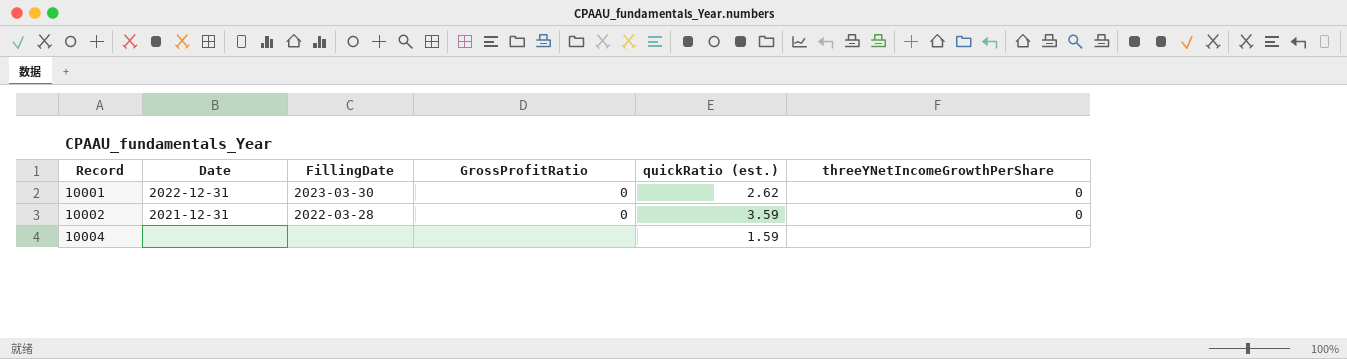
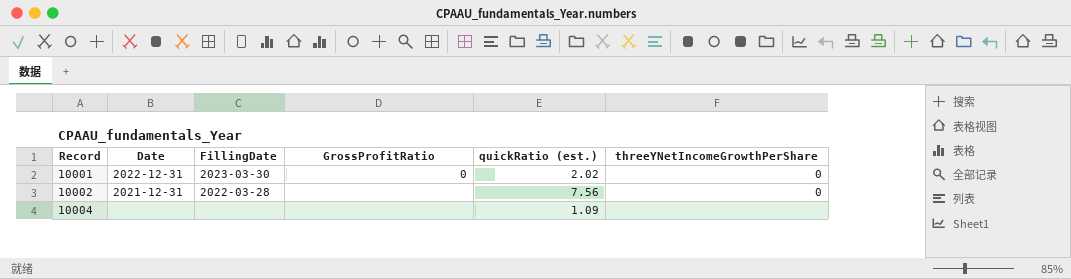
10001 | quickRatio (est.): 2.62 -> 2.02
10002 | GrossProfitRatio: 0 -> none
10002 | quickRatio (est.): 3.59 -> 7.56
10004 | quickRatio (est.): 1.59 -> 1.09

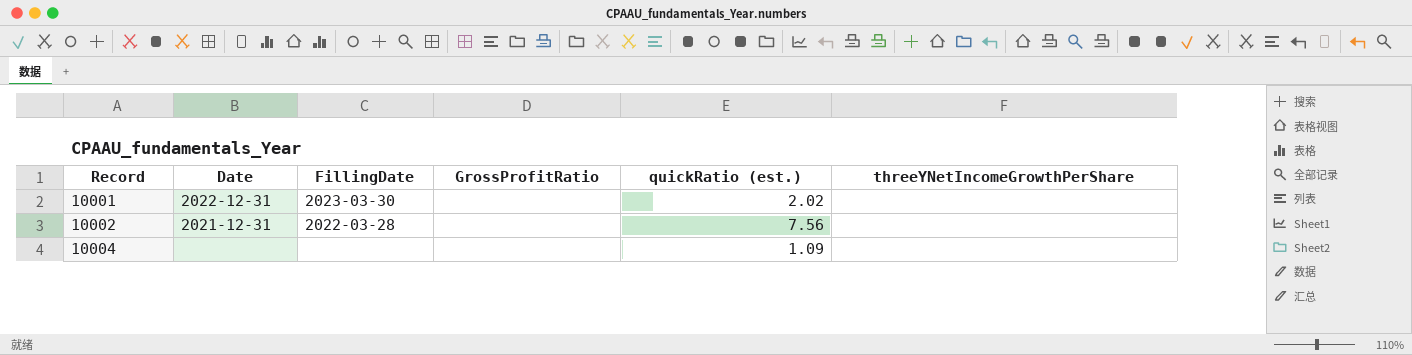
10001 | GrossProfitRatio: 0 -> none
10001 | threeYNetIncomeGrowthPerShare: 0 -> none
10002 | threeYNetIncomeGrowthPerShare: 0 -> none

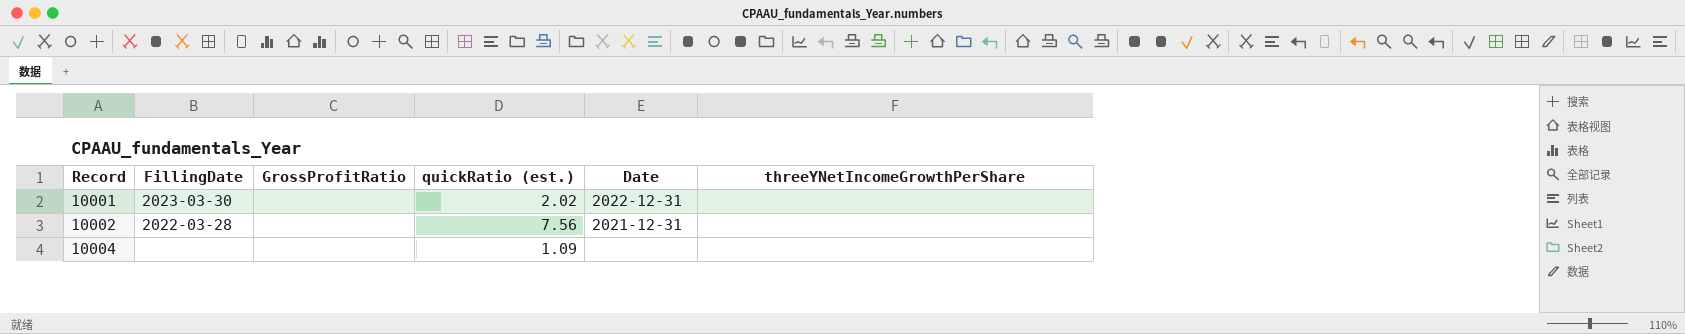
column Date | position: 2 -> 5

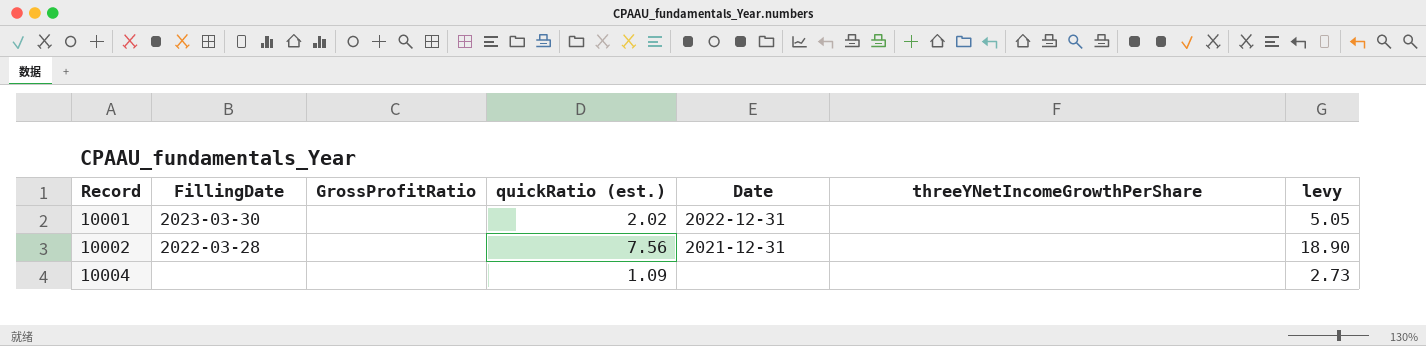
column levy | formula: none -> [quickRatio (est.)] * 2.5

